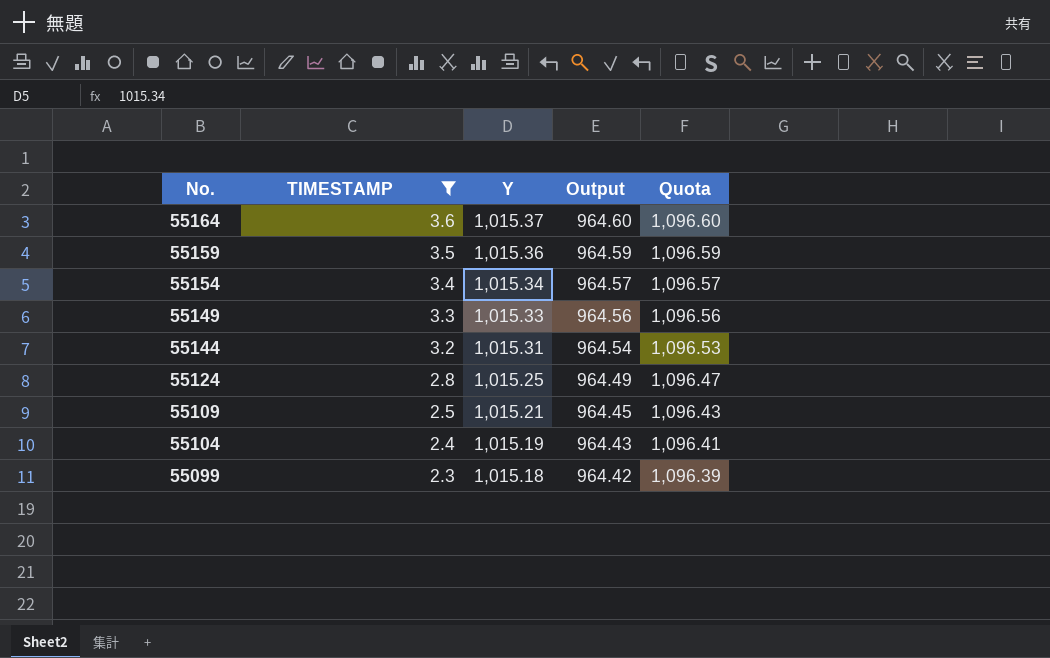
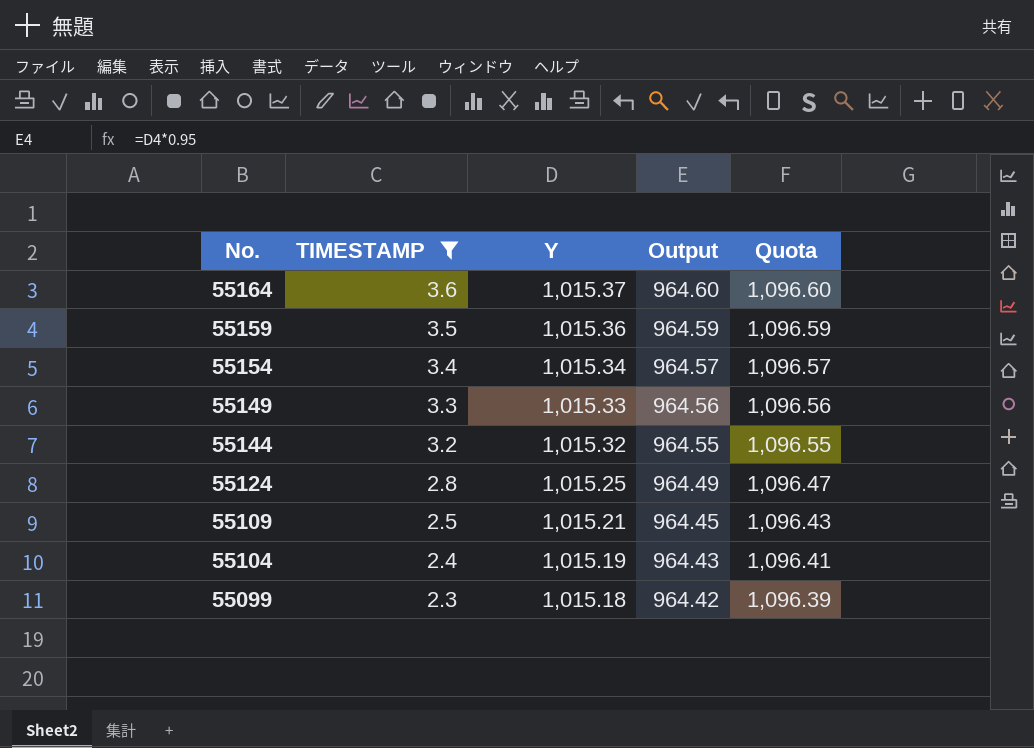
55144 | Y: 1,015.31 -> 1,015.32
55144 | Output: 964.54 -> 964.55
55144 | Quota: 1,096.53 -> 1,096.55

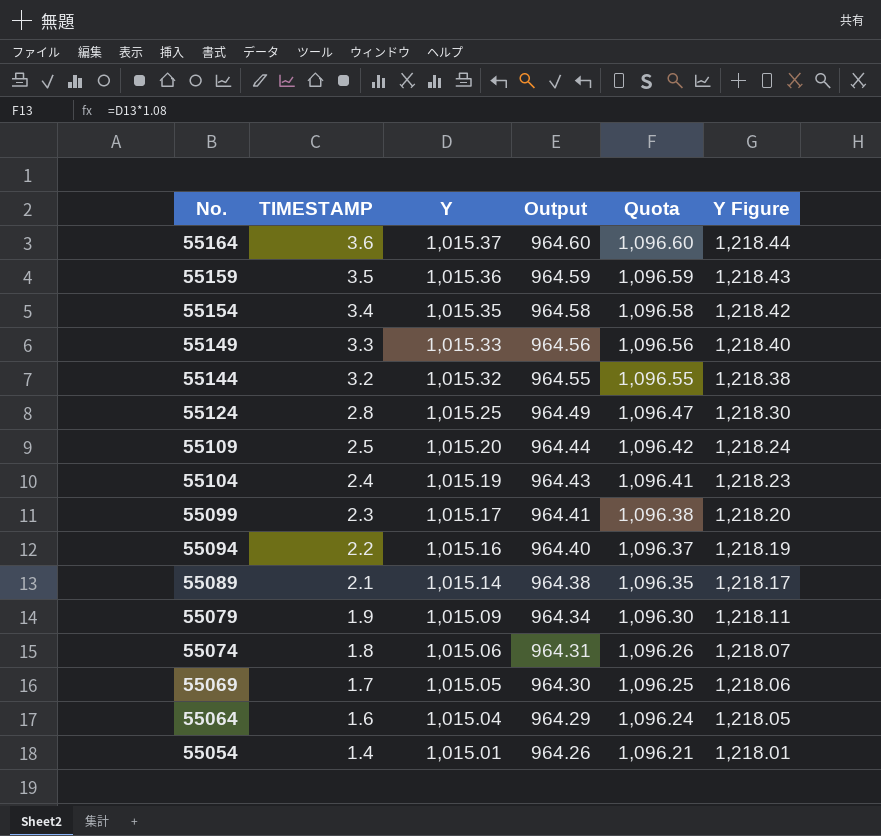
filter: TIMESTAMP >= 2.3 -> none
column Y Figure | formula: none -> [Y] * 1.2
55154 | Y: 1,015.34 -> 1,015.35
55154 | Output: 964.57 -> 964.58
55154 | Quota: 1,096.57 -> 1,096.58
55109 | Y: 1,015.21 -> 1,015.20
55109 | Output: 964.45 -> 964.44
55109 | Quota: 1,096.43 -> 1,096.42
55099 | Y: 1,015.18 -> 1,015.17
55099 | Output: 964.42 -> 964.41
55099 | Quota: 1,096.39 -> 1,096.38

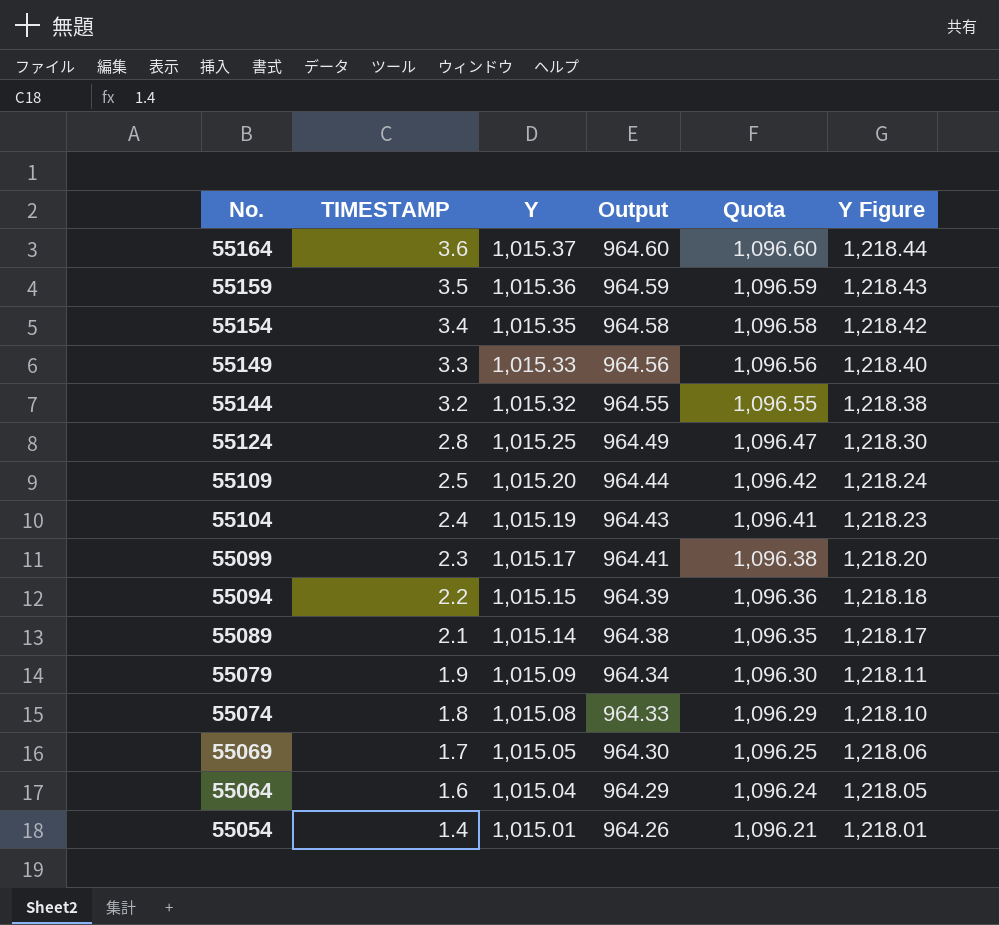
55094 | Y: 1,015.16 -> 1,015.15
55094 | Output: 964.40 -> 964.39
55094 | Quota: 1,096.37 -> 1,096.36
55094 | Y Figure: 1,218.19 -> 1,218.18
55074 | Y: 1,015.06 -> 1,015.08
55074 | Output: 964.31 -> 964.33
55074 | Quota: 1,096.26 -> 1,096.29
55074 | Y Figure: 1,218.07 -> 1,218.10

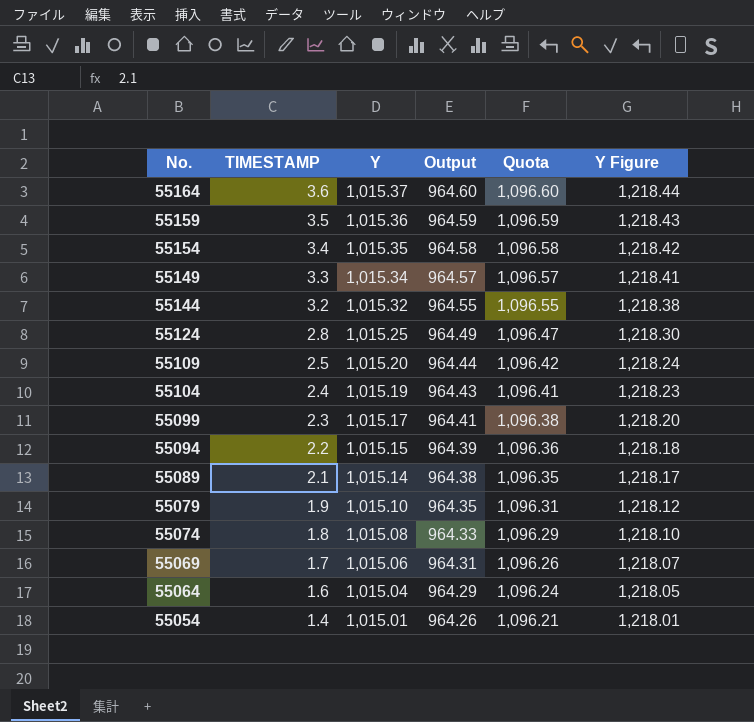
55149 | Y: 1,015.33 -> 1,015.34
55149 | Output: 964.56 -> 964.57
55149 | Quota: 1,096.56 -> 1,096.57
55149 | Y Figure: 1,218.40 -> 1,218.41
55079 | Y: 1,015.09 -> 1,015.10
55079 | Output: 964.34 -> 964.35
55079 | Quota: 1,096.30 -> 1,096.31
55079 | Y Figure: 1,218.11 -> 1,218.12
55069 | Y: 1,015.05 -> 1,015.06
55069 | Output: 964.30 -> 964.31
55069 | Quota: 1,096.25 -> 1,096.26
55069 | Y Figure: 1,218.06 -> 1,218.07

